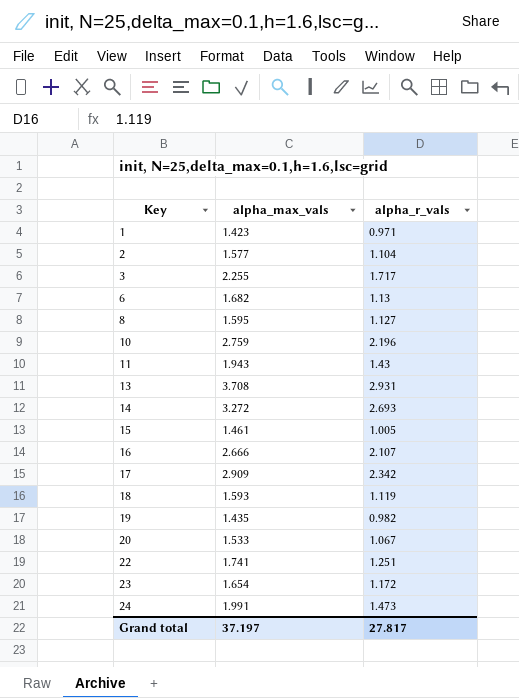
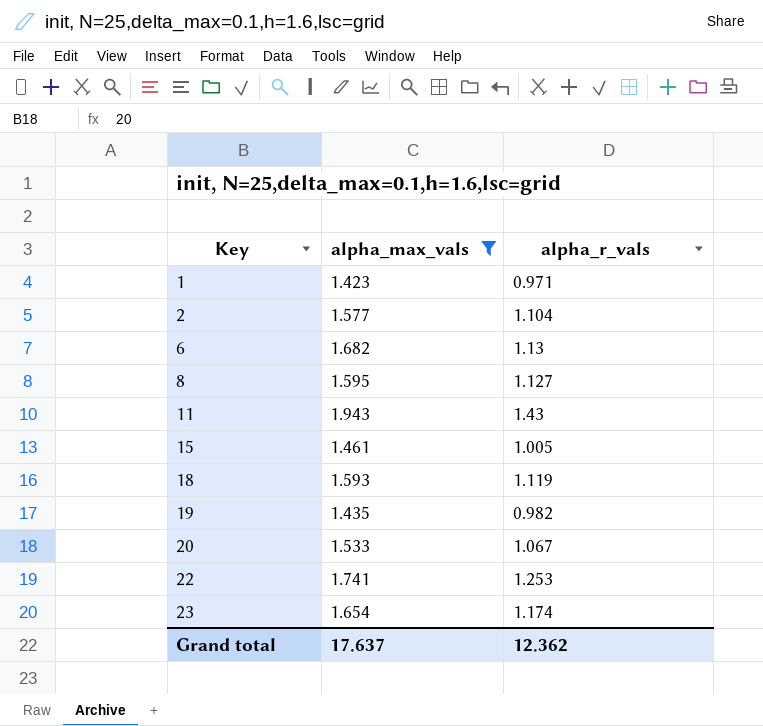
filter: none -> alpha_max_vals <= 1.943
22 | alpha_r_vals: 1.251 -> 1.253
23 | alpha_r_vals: 1.172 -> 1.174
Grand total | alpha_max_vals: 37.197 -> 17.637
Grand total | alpha_r_vals: 27.817 -> 12.362

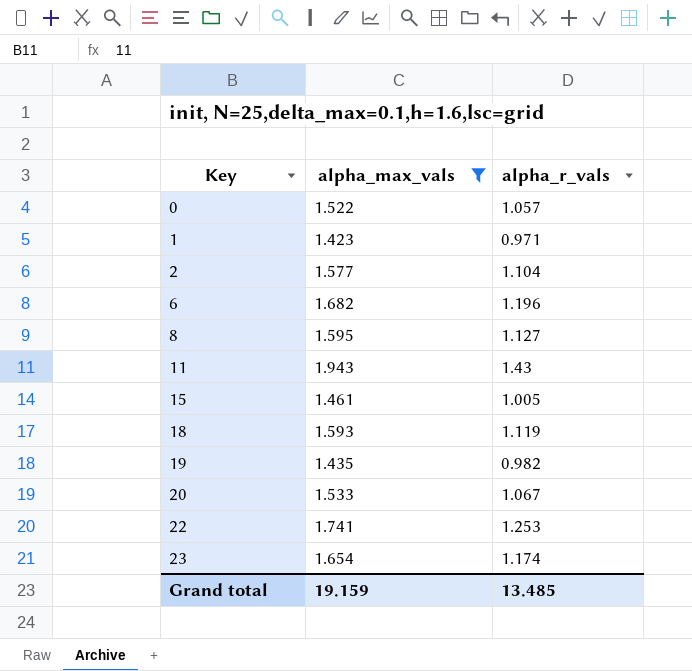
row 0: none -> 1.522 | 1.057
6 | alpha_r_vals: 1.13 -> 1.196
Grand total | alpha_max_vals: 17.637 -> 19.159
Grand total | alpha_r_vals: 12.362 -> 13.485

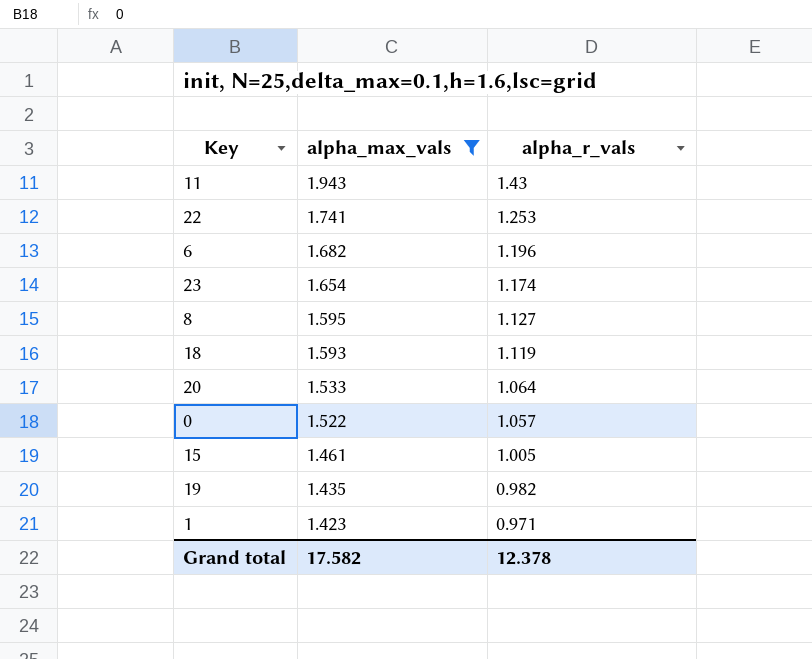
row order: Key ascending -> alpha_max_vals descending
row 2: 1.577 | 1.104 -> none
20 | alpha_r_vals: 1.067 -> 1.064
Grand total | alpha_max_vals: 19.159 -> 17.582
Grand total | alpha_r_vals: 13.485 -> 12.378

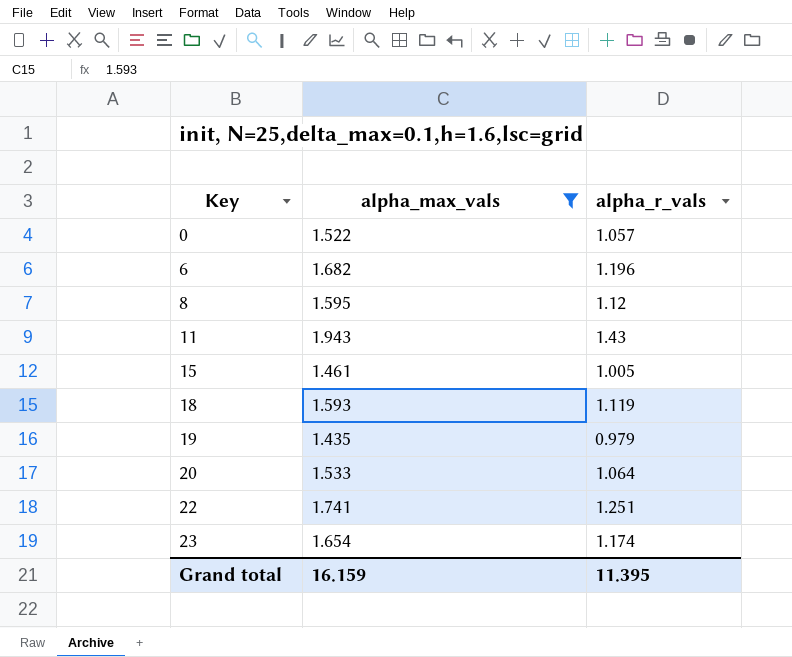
row order: alpha_max_vals descending -> Key ascending
row 1: 1.423 | 0.971 -> none
8 | alpha_r_vals: 1.127 -> 1.12
19 | alpha_r_vals: 0.982 -> 0.979
22 | alpha_r_vals: 1.253 -> 1.251
Grand total | alpha_max_vals: 17.582 -> 16.159
Grand total | alpha_r_vals: 12.378 -> 11.395

